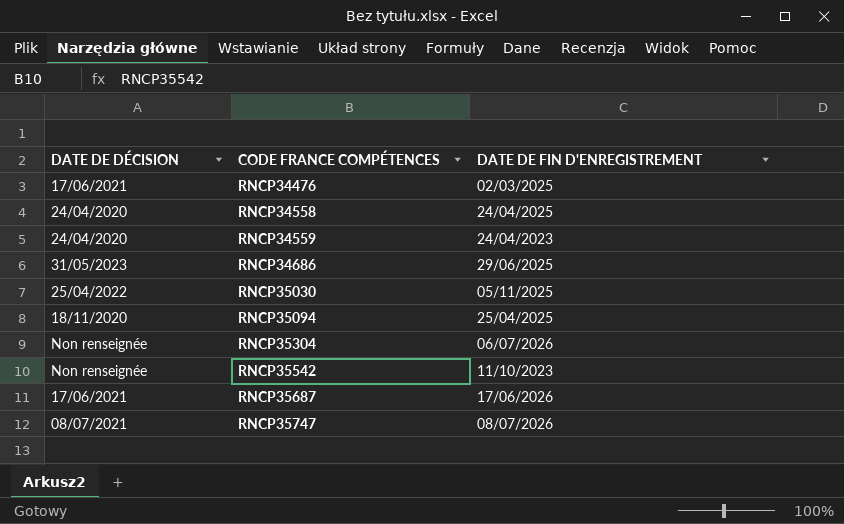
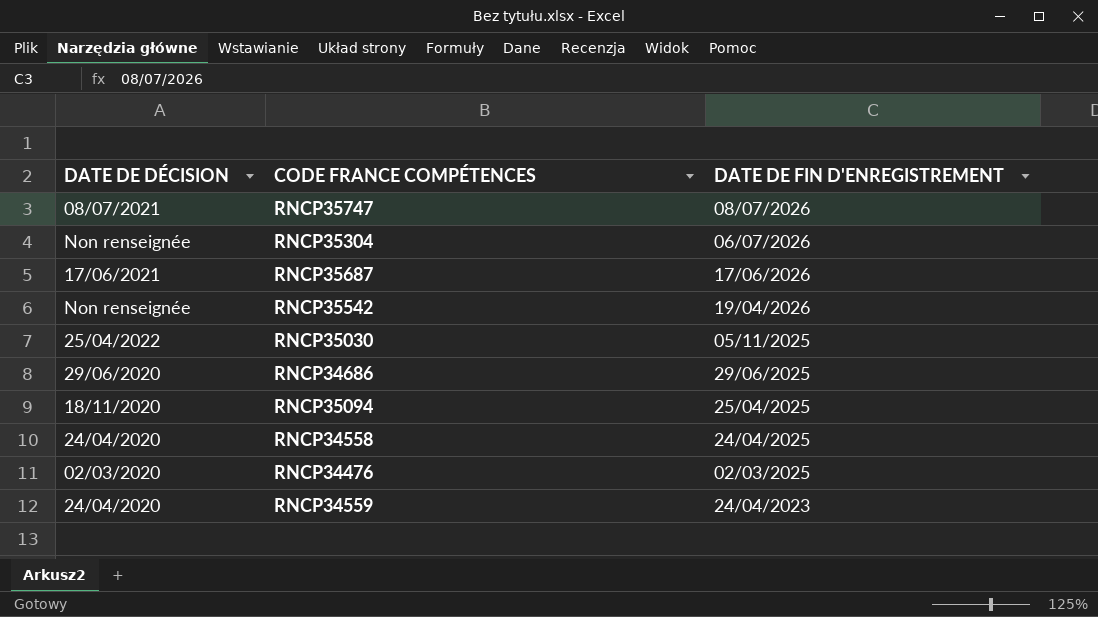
row order: CODE FRANCE COMPÉTENCES ascending -> DATE DE FIN D'ENREGISTREMENT descending
RNCP35542 | DATE DE FIN D'ENREGISTREMENT: 11/10/2023 -> 19/04/2026
RNCP34686 | DATE DE DÉCISION: 31/05/2023 -> 29/06/2020
RNCP34476 | DATE DE DÉCISION: 17/06/2021 -> 02/03/2020

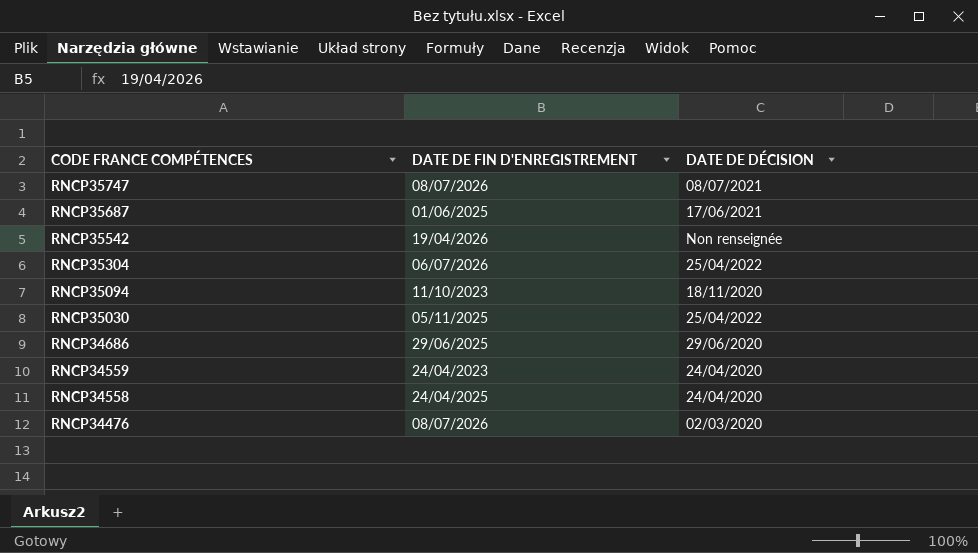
row order: DATE DE FIN D'ENREGISTREMENT descending -> CODE FRANCE COMPÉTENCES descending
column DATE DE DÉCISION | position: 1 -> 3
RNCP35687 | DATE DE FIN D'ENREGISTREMENT: 17/06/2026 -> 01/06/2025
RNCP35304 | DATE DE DÉCISION: Non renseignée -> 25/04/2022
RNCP35094 | DATE DE FIN D'ENREGISTREMENT: 25/04/2025 -> 11/10/2023
RNCP34476 | DATE DE FIN D'ENREGISTREMENT: 02/03/2025 -> 08/07/2026

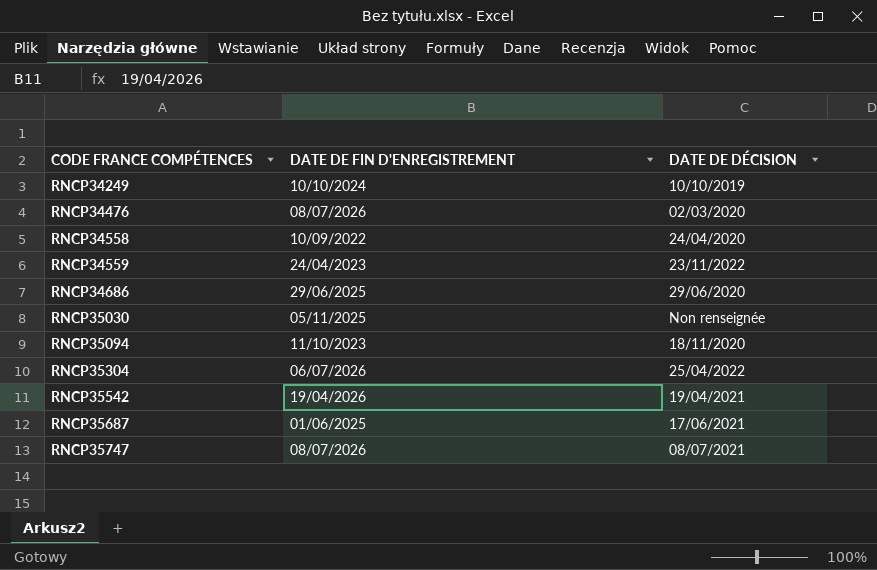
row order: CODE FRANCE COMPÉTENCES descending -> CODE FRANCE COMPÉTENCES ascending
row RNCP34249: none -> 10/10/2024 | 10/10/2019
RNCP34558 | DATE DE FIN D'ENREGISTREMENT: 24/04/2025 -> 10/09/2022
RNCP34559 | DATE DE DÉCISION: 24/04/2020 -> 23/11/2022
RNCP35030 | DATE DE DÉCISION: 25/04/2022 -> Non renseignée
RNCP35542 | DATE DE DÉCISION: Non renseignée -> 19/04/2021

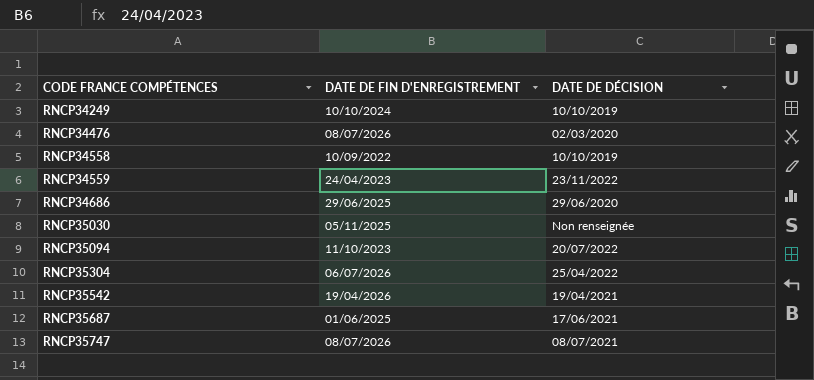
RNCP34558 | DATE DE DÉCISION: 24/04/2020 -> 10/10/2019
RNCP35094 | DATE DE DÉCISION: 18/11/2020 -> 20/07/2022

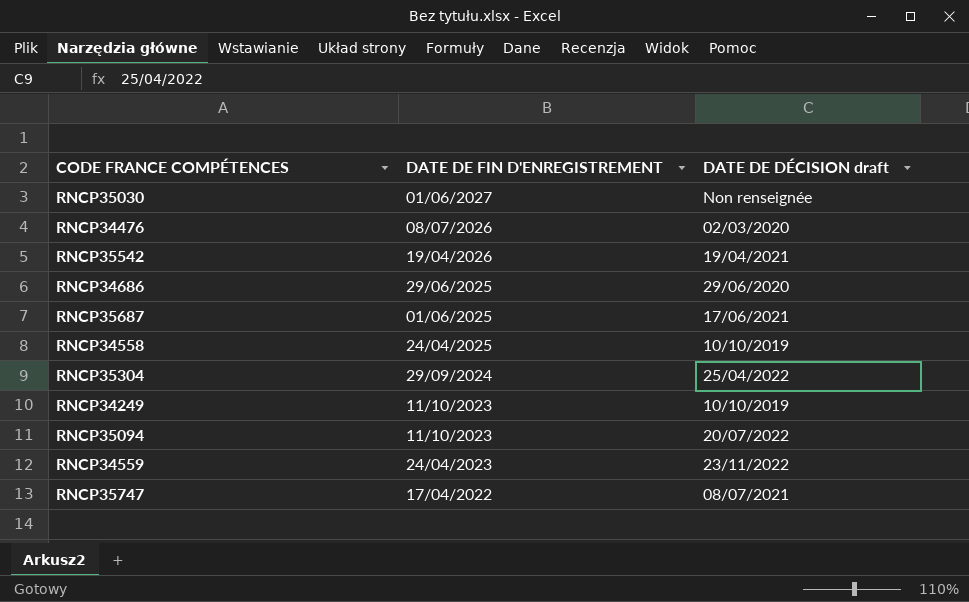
row order: CODE FRANCE COMPÉTENCES ascending -> DATE DE FIN D'ENREGISTREMENT descending
column name: DATE DE DÉCISION -> DATE DE DÉCISION draft
RNCP35030 | DATE DE FIN D'ENREGISTREMENT: 05/11/2025 -> 01/06/2027
RNCP34558 | DATE DE FIN D'ENREGISTREMENT: 10/09/2022 -> 24/04/2025
RNCP35304 | DATE DE FIN D'ENREGISTREMENT: 06/07/2026 -> 29/09/2024
RNCP34249 | DATE DE FIN D'ENREGISTREMENT: 10/10/2024 -> 11/10/2023
RNCP35747 | DATE DE FIN D'ENREGISTREMENT: 08/07/2026 -> 17/04/2022

